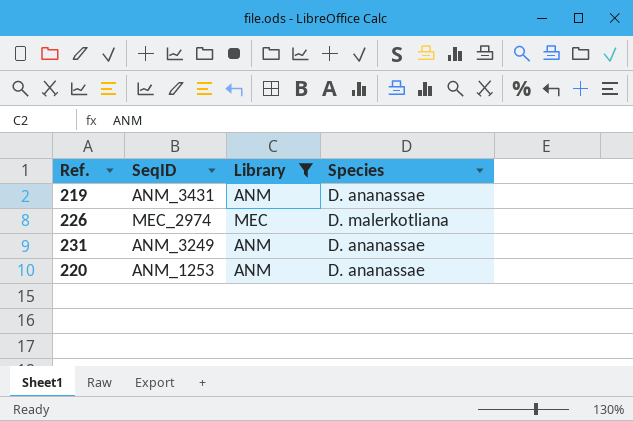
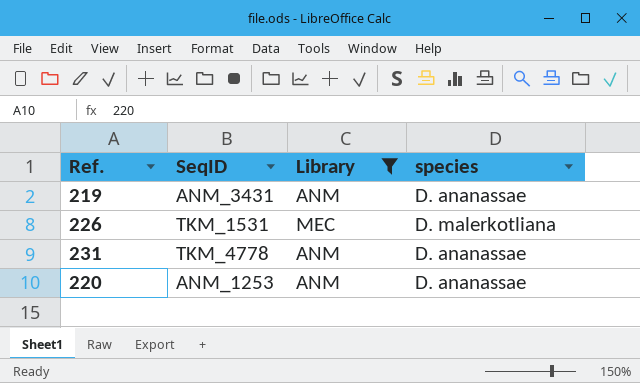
column name: Species -> species
226 | SeqID: MEC_2974 -> TKM_1531
231 | SeqID: ANM_3249 -> TKM_4778

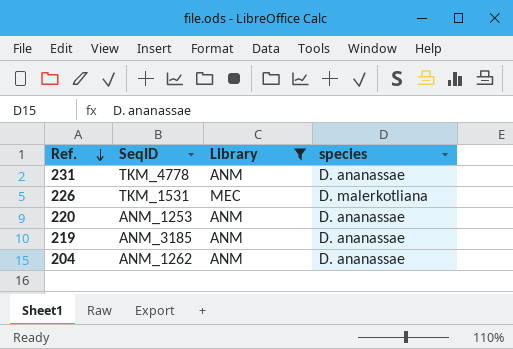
row order: none -> Ref. descending
219 | SeqID: ANM_3431 -> ANM_3185
row 204: none -> ANM_1262 | ANM | D. ananassae

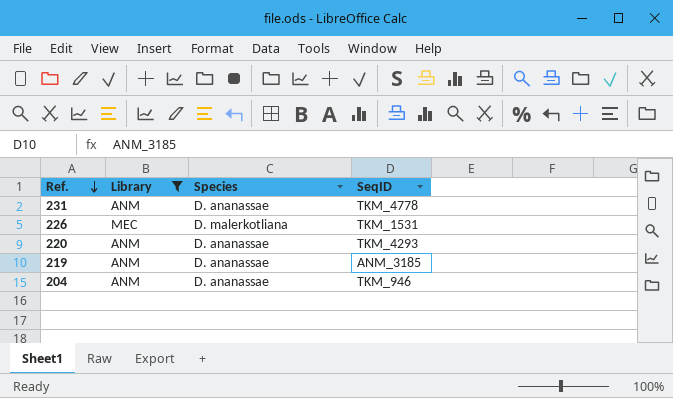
column name: species -> Species
column SeqID | position: 2 -> 4
220 | SeqID: ANM_1253 -> TKM_4293
204 | SeqID: ANM_1262 -> TKM_946

